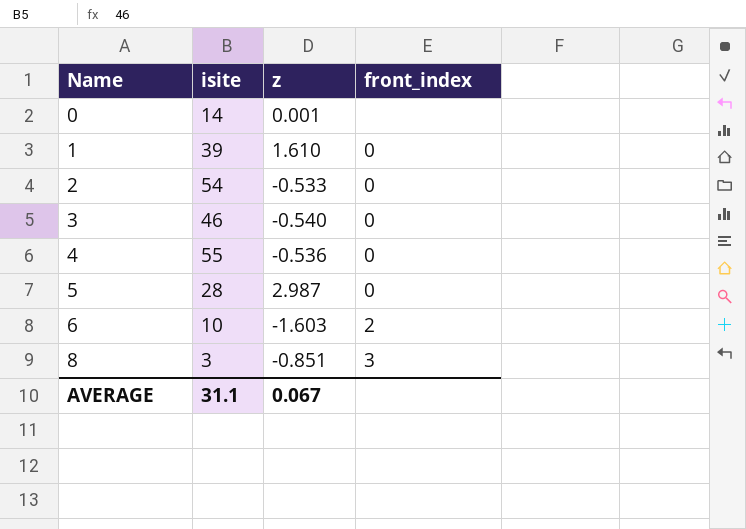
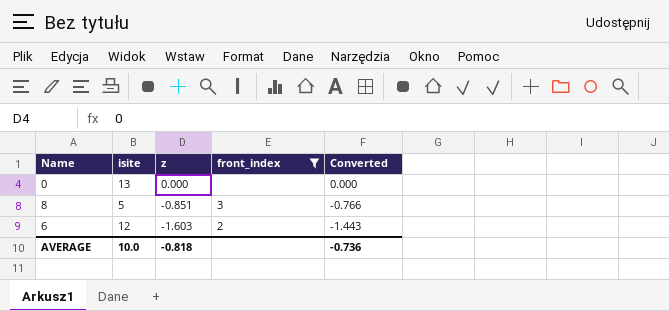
filter: none -> front_index != 0
row order: Name ascending -> z descending
column Converted | formula: none -> [z] * 0.9
0 | isite: 14 -> 13
0 | z: 0.001 -> 0.000
8 | isite: 3 -> 5
6 | isite: 10 -> 12
AVERAGE | isite: 31.1 -> 10.0
AVERAGE | z: 0.067 -> -0.818

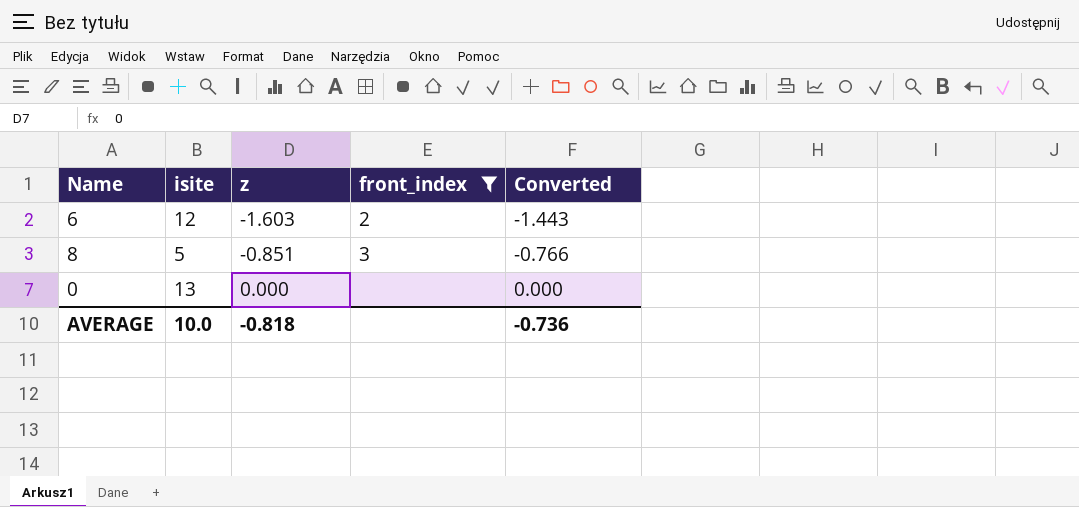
row order: z descending -> z ascending

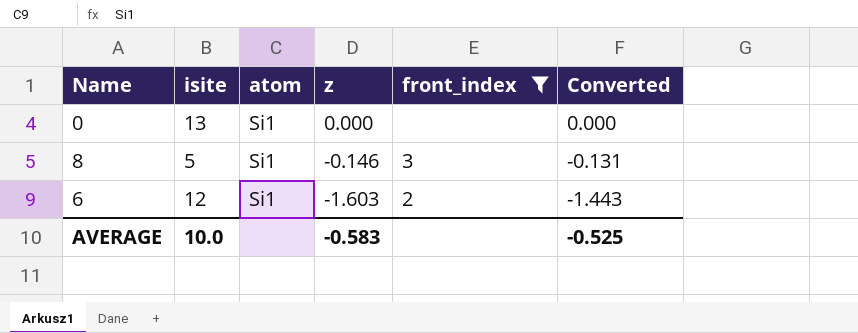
row order: z ascending -> z descending
column atom | position: none -> 3
8 | z: -0.851 -> -0.146
8 | Converted: -0.766 -> -0.131
AVERAGE | z: -0.818 -> -0.583
AVERAGE | Converted: -0.736 -> -0.525

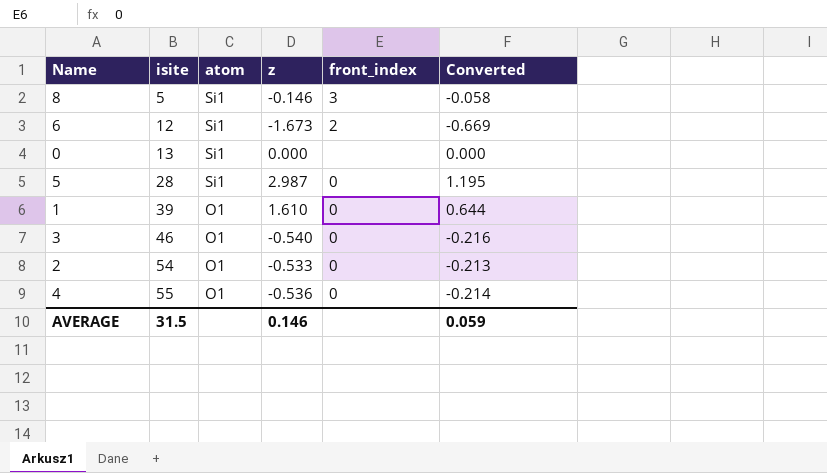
filter: front_index != 0 -> none
row order: z descending -> isite ascending
column Converted | formula: [z] * 0.9 -> [z] * 0.4
6 | z: -1.603 -> -1.673
AVERAGE | isite: 10.0 -> 31.5
AVERAGE | z: -0.583 -> 0.146
AVERAGE | Converted: -0.525 -> 0.059

